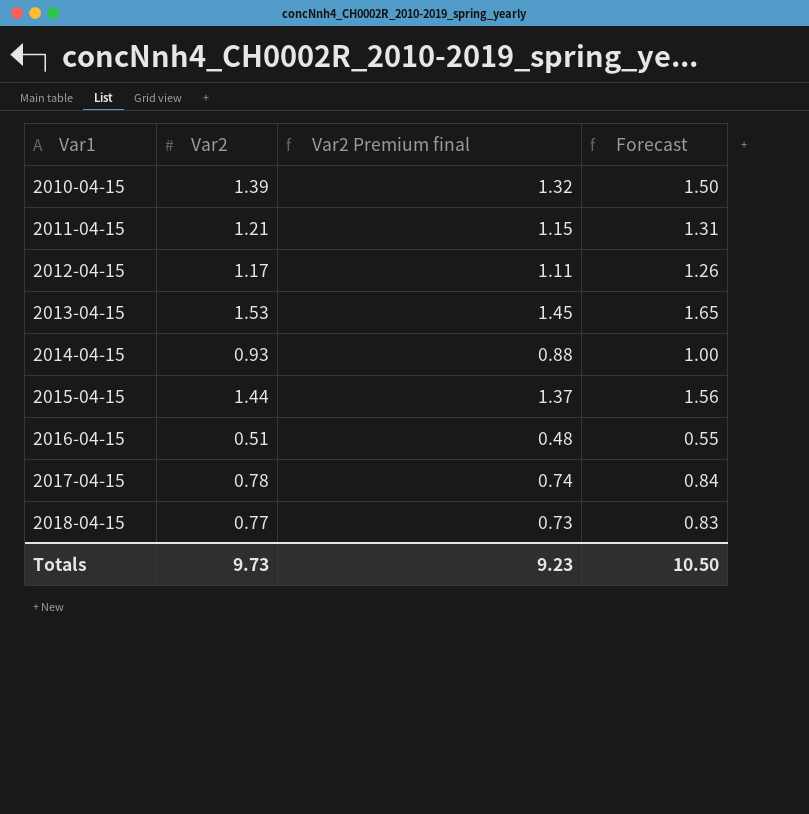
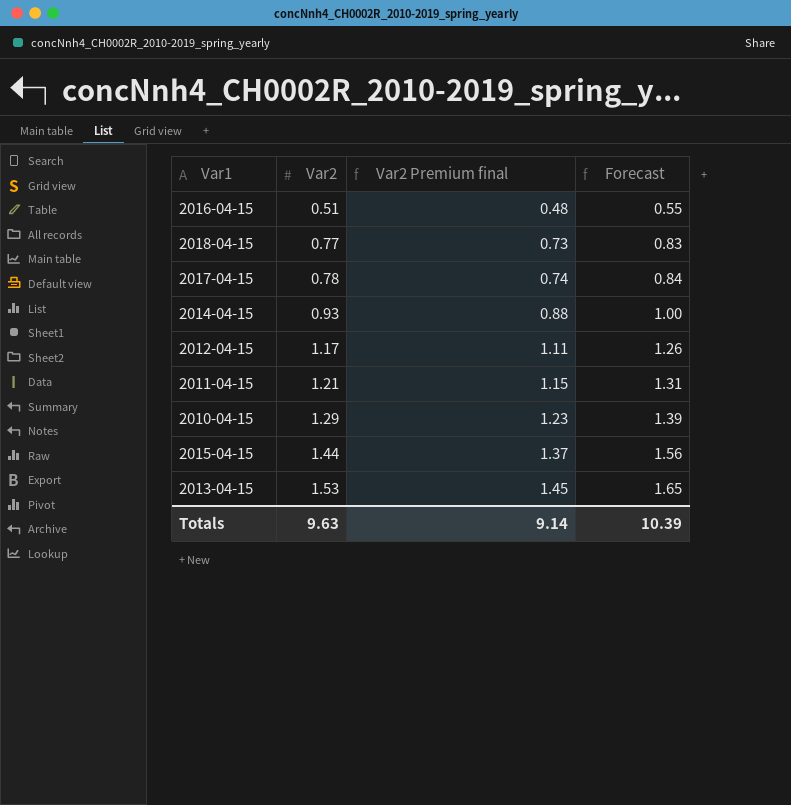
row order: Var1 ascending -> Var2 ascending
2010-04-15 | Var2: 1.39 -> 1.29
2010-04-15 | Var2 Premium final: 1.32 -> 1.23
2010-04-15 | Forecast: 1.50 -> 1.39
Totals | Var2: 9.73 -> 9.63
Totals | Var2 Premium final: 9.23 -> 9.14
Totals | Forecast: 10.50 -> 10.39

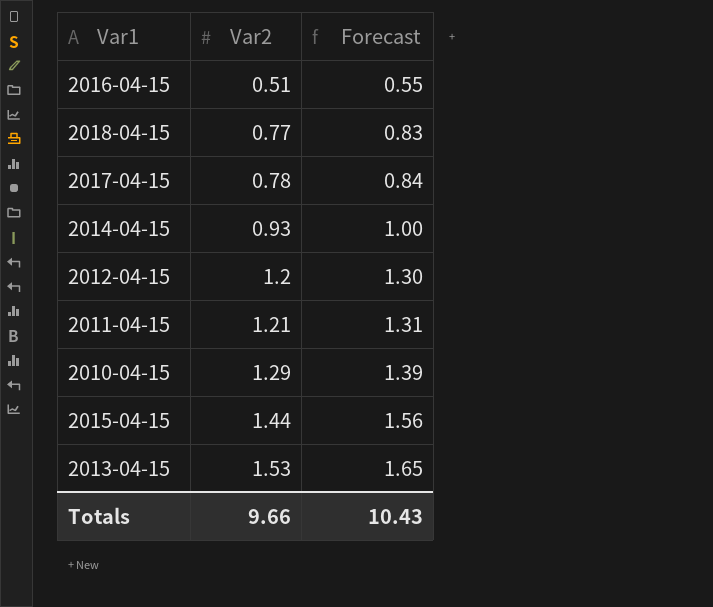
column Var2 Premium final | formula: [Var2] * 0.95 -> none
2012-04-15 | Var2: 1.17 -> 1.2
2012-04-15 | Forecast: 1.26 -> 1.30
Totals | Var2: 9.63 -> 9.66
Totals | Forecast: 10.39 -> 10.43

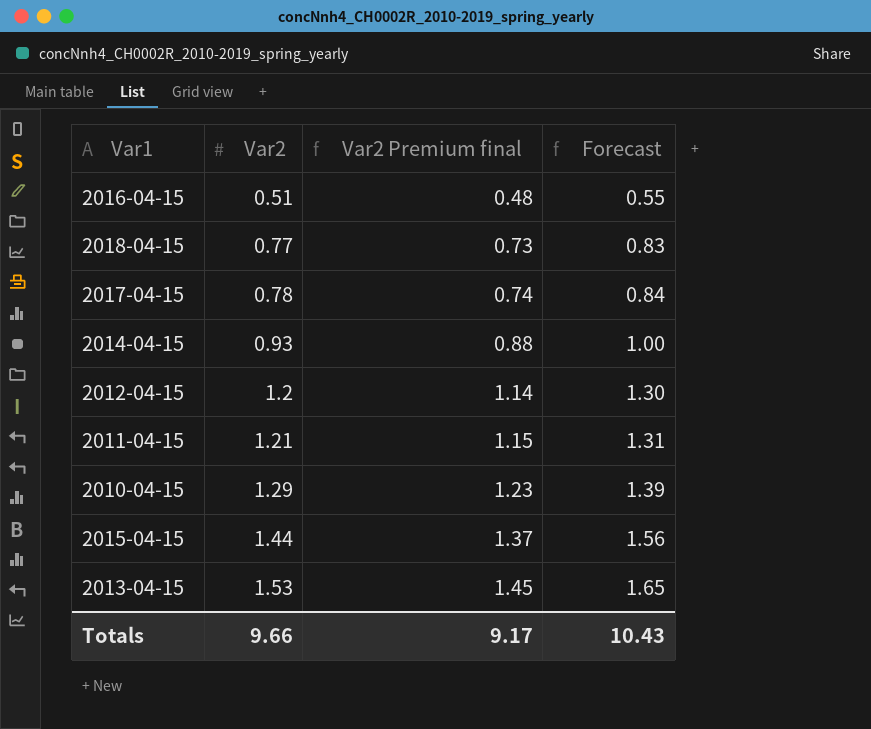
column Var2 Premium final | formula: none -> [Var2] * 0.95

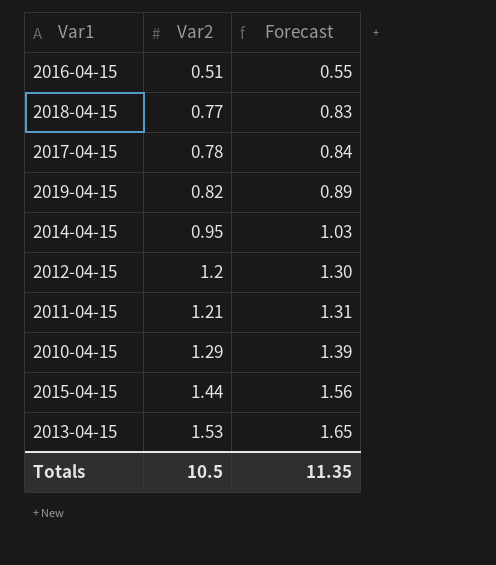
column Var2 Premium final | formula: [Var2] * 0.95 -> none
row 2019-04-15: none -> 0.82 | 0.89
2014-04-15 | Var2: 0.93 -> 0.95
2014-04-15 | Forecast: 1.00 -> 1.03
Totals | Var2: 9.66 -> 10.5
Totals | Forecast: 10.43 -> 11.35

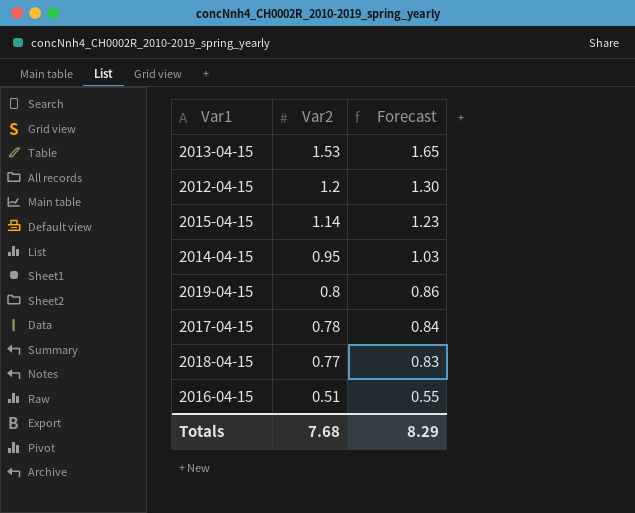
row order: Var2 ascending -> Var2 descending
row 2011-04-15: 1.21 | 1.31 -> none
row 2010-04-15: 1.29 | 1.39 -> none
2015-04-15 | Var2: 1.44 -> 1.14
2015-04-15 | Forecast: 1.56 -> 1.23
2019-04-15 | Var2: 0.82 -> 0.8
2019-04-15 | Forecast: 0.89 -> 0.86
Totals | Var2: 10.5 -> 7.68
Totals | Forecast: 11.35 -> 8.29

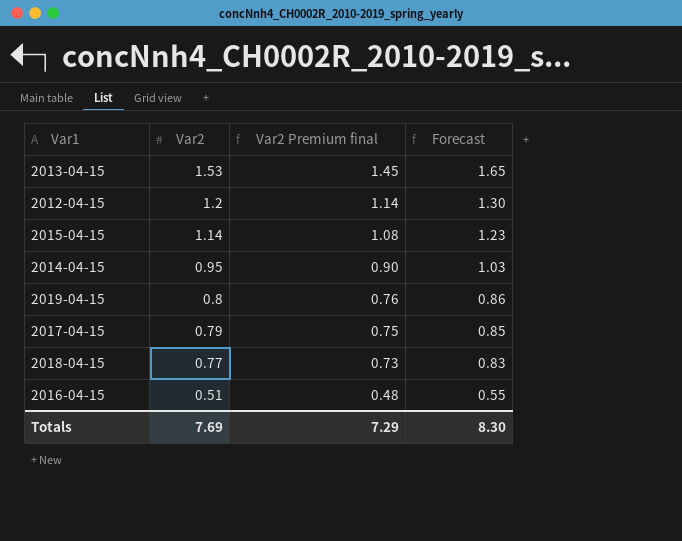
column Var2 Premium final | formula: none -> [Var2] * 0.95
2017-04-15 | Var2: 0.78 -> 0.79
2017-04-15 | Forecast: 0.84 -> 0.85
Totals | Var2: 7.68 -> 7.69
Totals | Forecast: 8.29 -> 8.30

